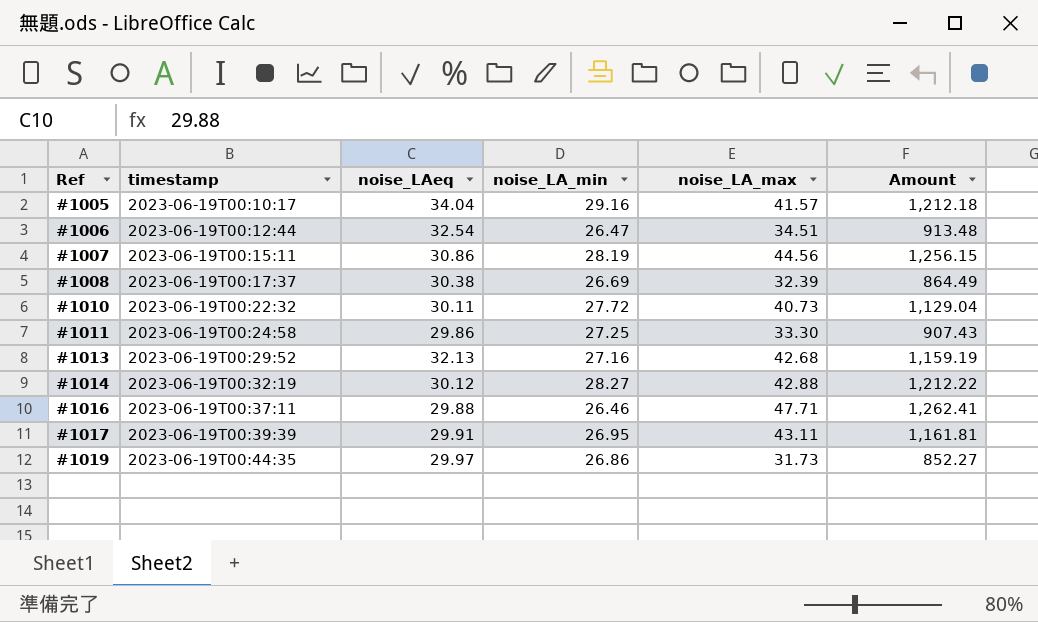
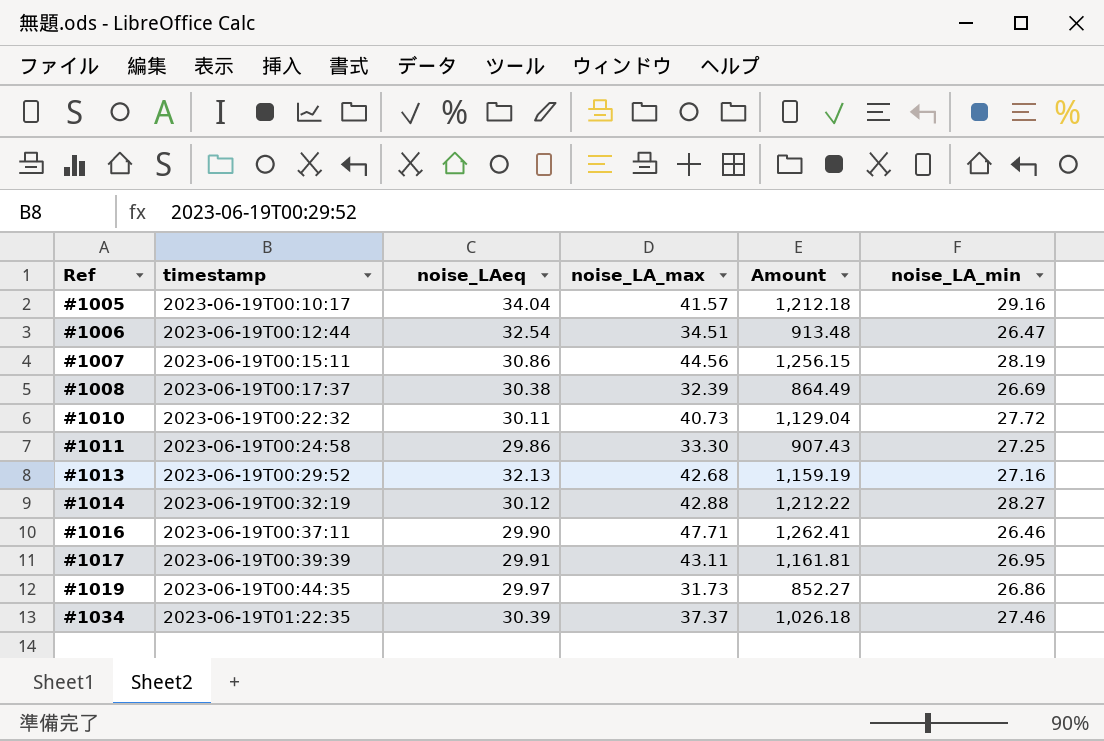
column noise_LA_min | position: 4 -> 6
#1016 | noise_LAeq: 29.88 -> 29.90
row #1034: none -> 2023-06-19T01:22:35 | 30.39 | 37.37 | 1,026.18 | 27.46

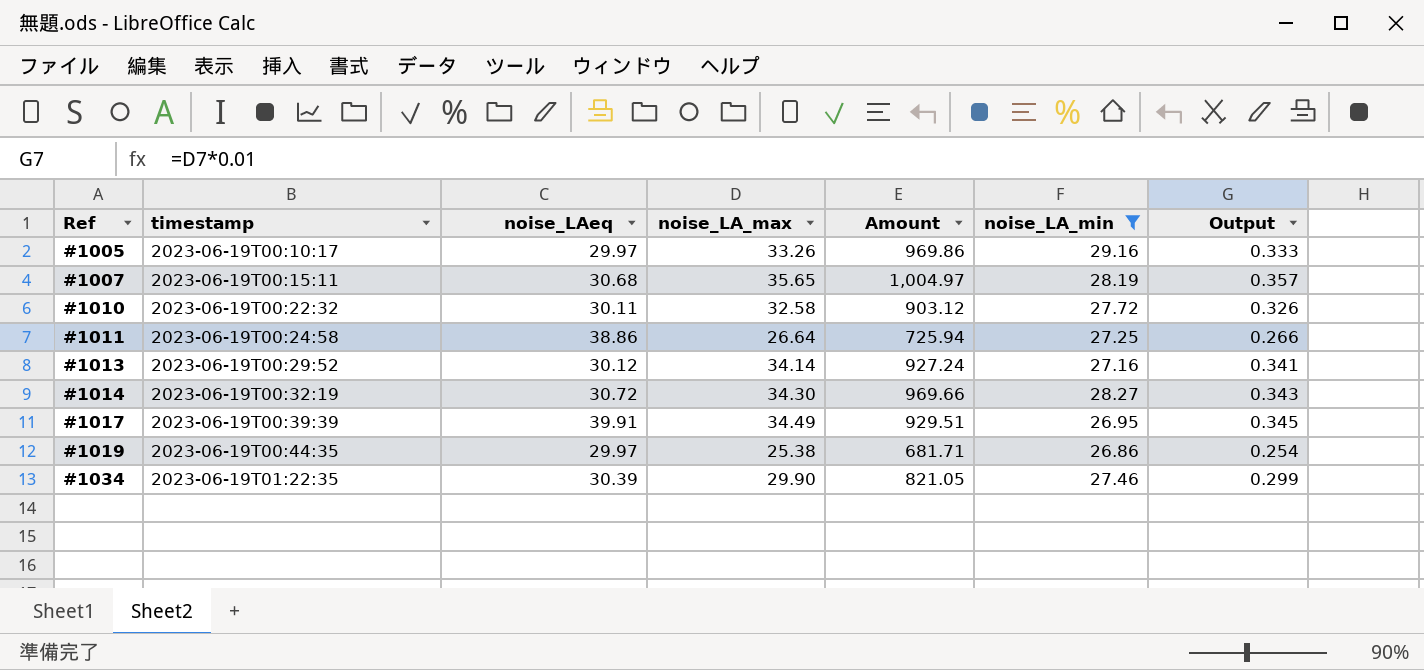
filter: none -> noise_LA_min >= 26.86
column Output | formula: none -> [noise_LA_max] * 0.01
#1005 | noise_LAeq: 34.04 -> 29.97
#1005 | noise_LA_max: 41.57 -> 33.26
#1005 | Amount: 1,212.18 -> 969.86
#1007 | noise_LAeq: 30.86 -> 30.68
#1007 | noise_LA_max: 44.56 -> 35.65
#1007 | Amount: 1,256.15 -> 1,004.97
#1010 | noise_LA_max: 40.73 -> 32.58
#1010 | Amount: 1,129.04 -> 903.12
#1011 | noise_LAeq: 29.86 -> 38.86
#1011 | noise_LA_max: 33.30 -> 26.64
#1011 | Amount: 907.43 -> 725.94
#1013 | noise_LAeq: 32.13 -> 30.12
#1013 | noise_LA_max: 42.68 -> 34.14
#1013 | Amount: 1,159.19 -> 927.24
#1014 | noise_LAeq: 30.12 -> 30.72
#1014 | noise_LA_max: 42.88 -> 34.30
#1014 | Amount: 1,212.22 -> 969.66
#1017 | noise_LAeq: 29.91 -> 39.91
#1017 | noise_LA_max: 43.11 -> 34.49
#1017 | Amount: 1,161.81 -> 929.51
#1019 | noise_LA_max: 31.73 -> 25.38
#1019 | Amount: 852.27 -> 681.71
#1034 | noise_LA_max: 37.37 -> 29.90
#1034 | Amount: 1,026.18 -> 821.05

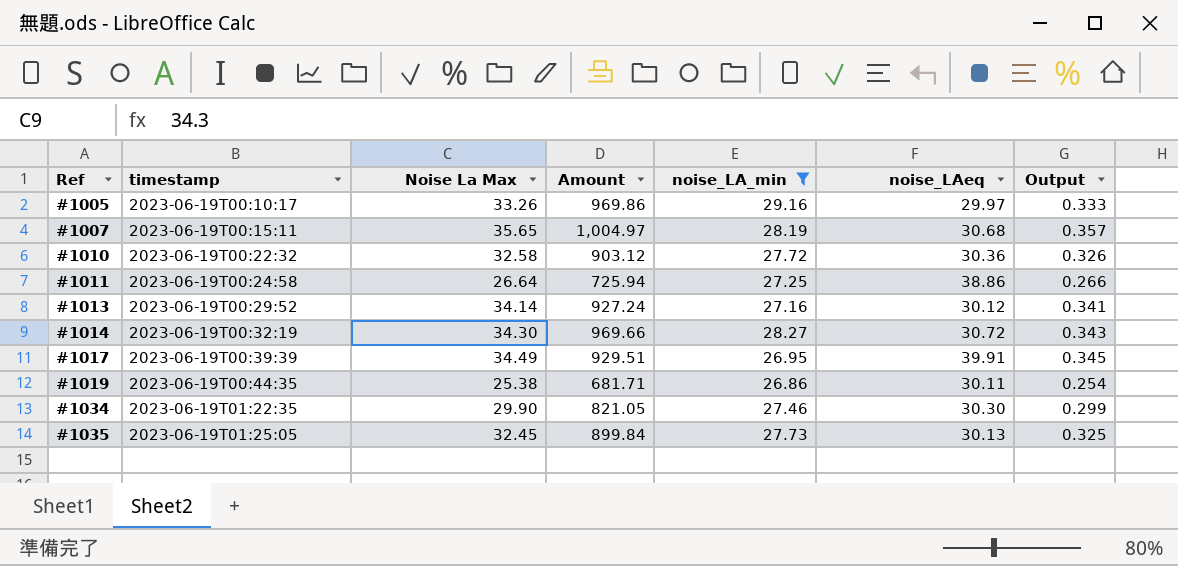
column name: noise_LA_max -> Noise La Max
column noise_LAeq | position: 3 -> 6
#1010 | noise_LAeq: 30.11 -> 30.36
#1019 | noise_LAeq: 29.97 -> 30.11
#1034 | noise_LAeq: 30.39 -> 30.30
row #1035: none -> 2023-06-19T01:25:05 | 32.45 | 899.84 | 27.73 | 30.13 | 0.325

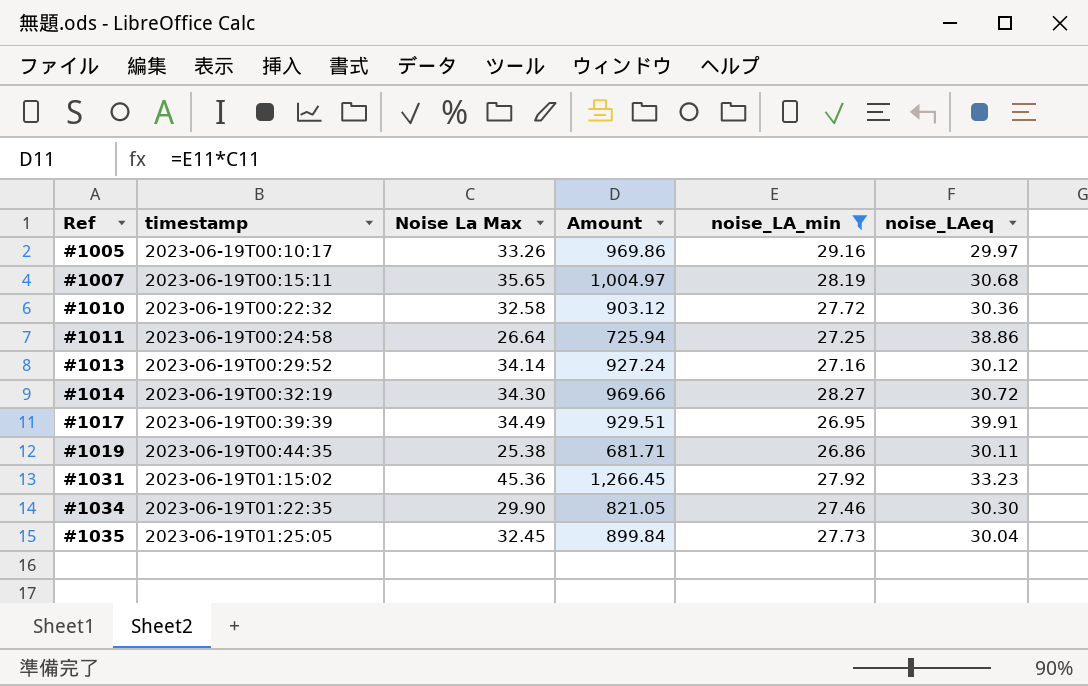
column Output | formula: [Noise La Max] * 0.01 -> none
row #1031: none -> 2023-06-19T01:15:02 | 45.36 | 1,266.45 | 27.92 | 33.23
#1035 | noise_LAeq: 30.13 -> 30.04

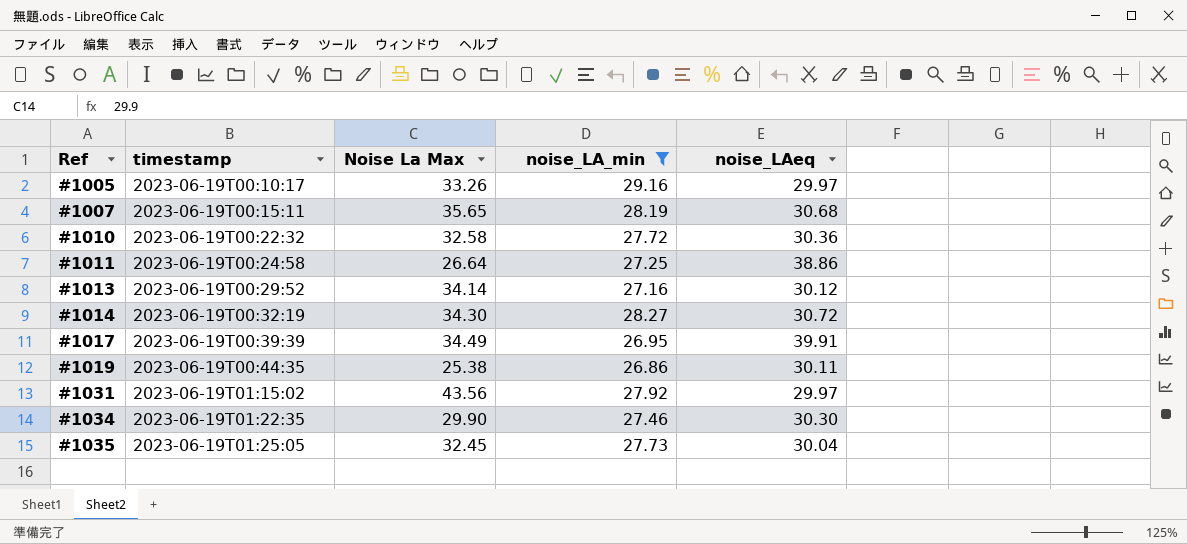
column Amount | formula: [Noise La Max] * [noise_LA_min] -> none
#1031 | Noise La Max: 45.36 -> 43.56
#1031 | noise_LAeq: 33.23 -> 29.97

